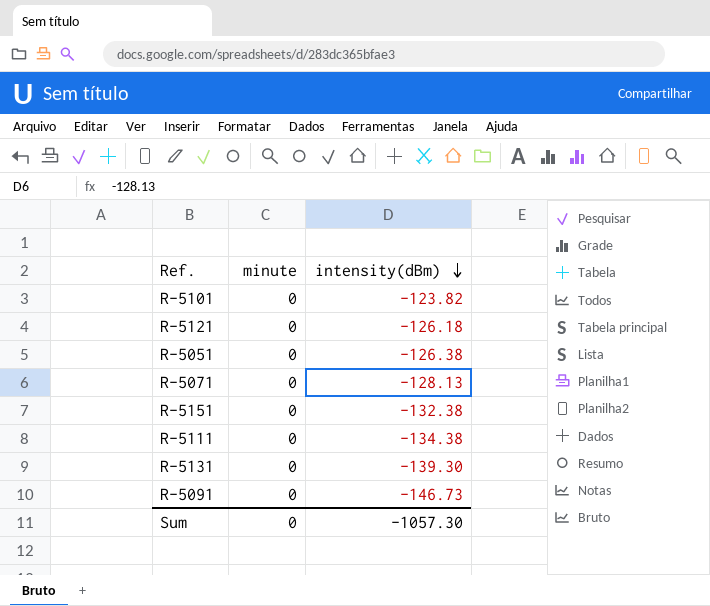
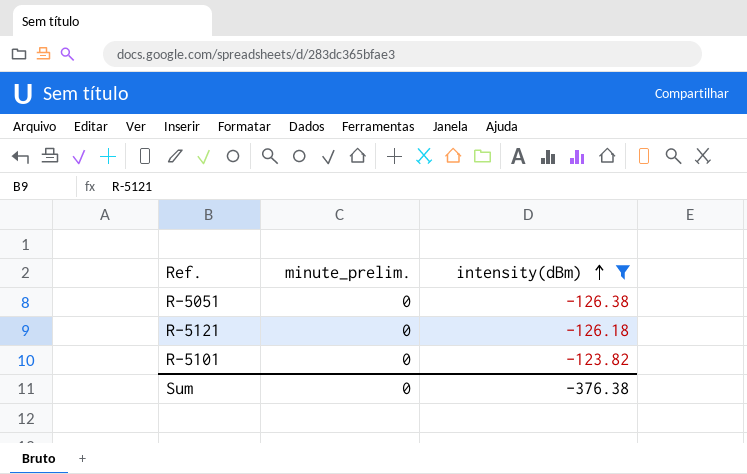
filter: none -> intensity(dBm) >= -126.38
row order: intensity(dBm) descending -> intensity(dBm) ascending
column name: minute -> minute_prelim.
Sum | intensity(dBm): -1057.30 -> -376.38

